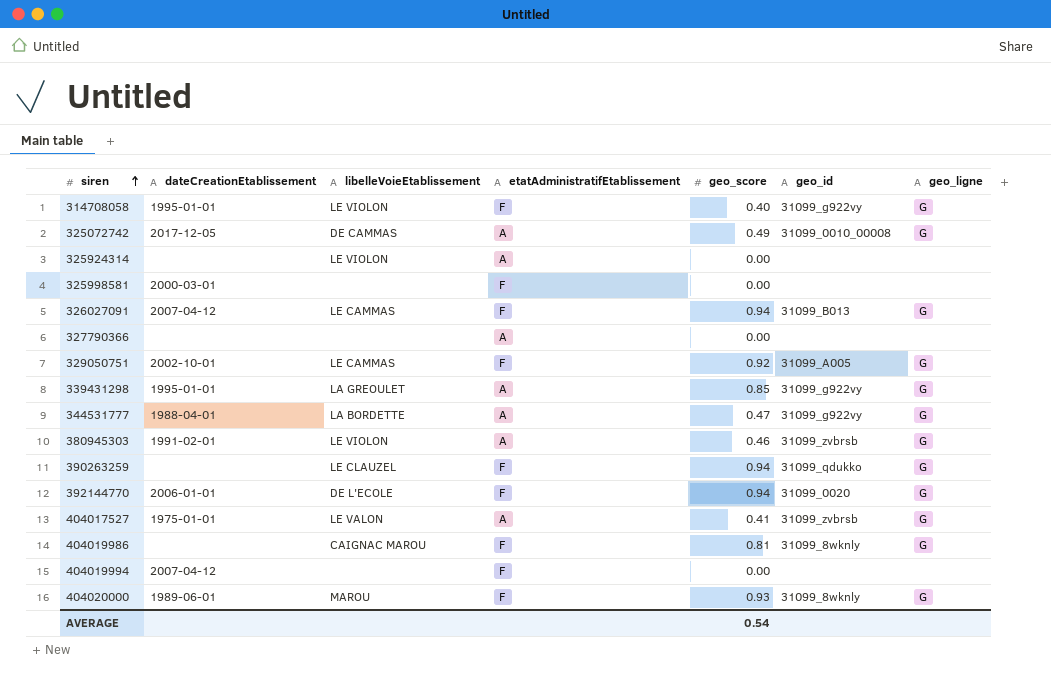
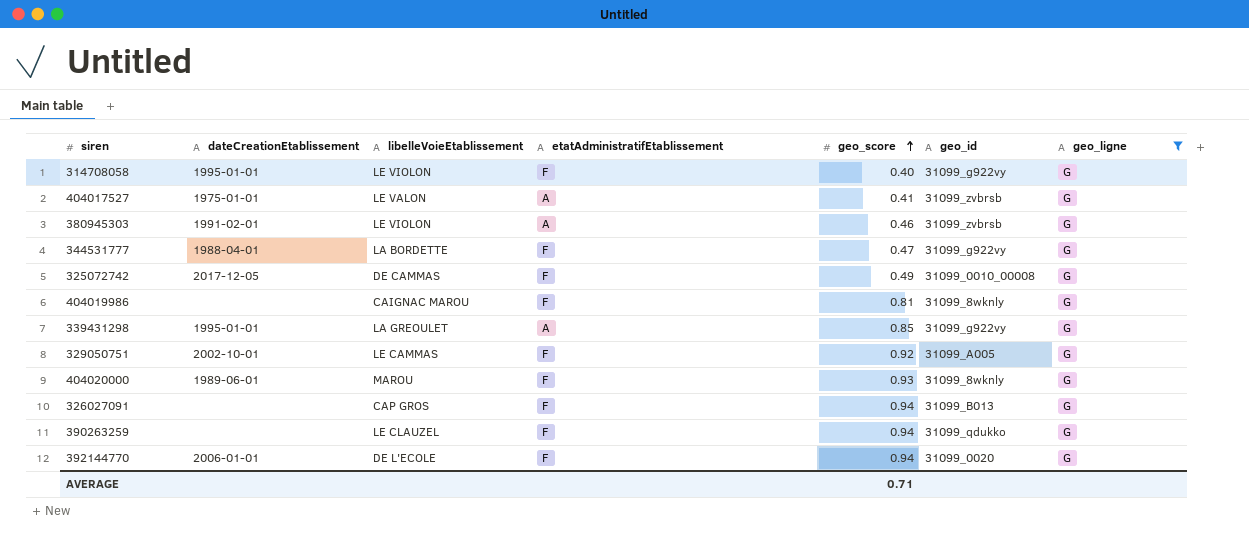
filter: none -> geo_ligne = G
row order: siren ascending -> geo_score ascending
344531777 | etatAdministratifEtablissement: A -> F
325072742 | etatAdministratifEtablissement: A -> F
326027091 | dateCreationEtablissement: 2007-04-12 -> none
326027091 | libelleVoieEtablissement: LE CAMMAS -> CAP GROS
AVERAGE | geo_score: 0.54 -> 0.71

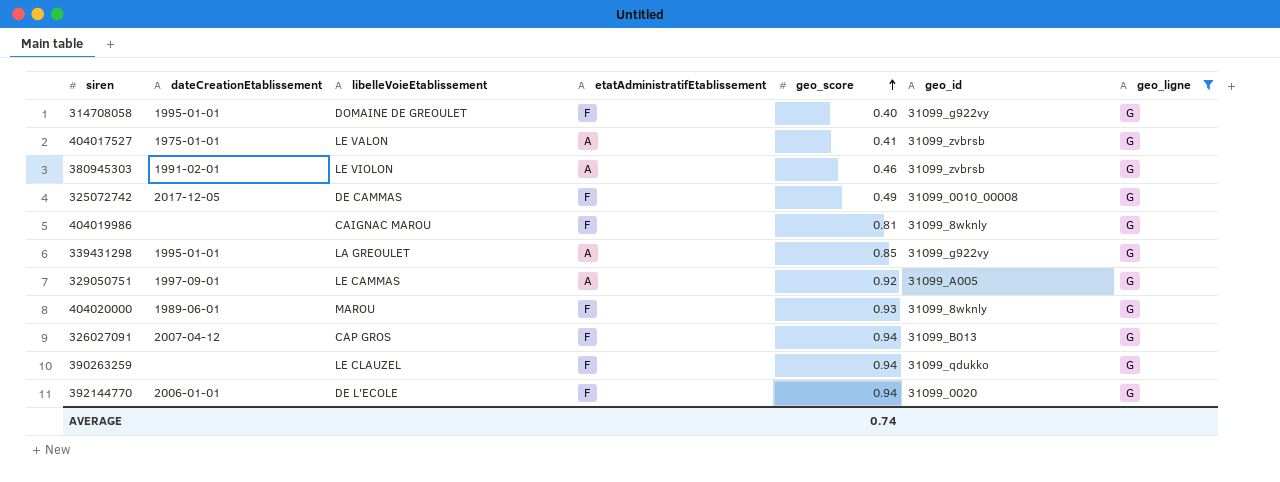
row 344531777: 1988-04-01 | LA BORDETTE | F | 0.47 | 31099_g922vy | G -> none
314708058 | libelleVoieEtablissement: LE VIOLON -> DOMAINE DE GREOULET
329050751 | dateCreationEtablissement: 2002-10-01 -> 1997-09-01
329050751 | etatAdministratifEtablissement: F -> A
326027091 | dateCreationEtablissement: none -> 2007-04-12
AVERAGE | geo_score: 0.71 -> 0.74

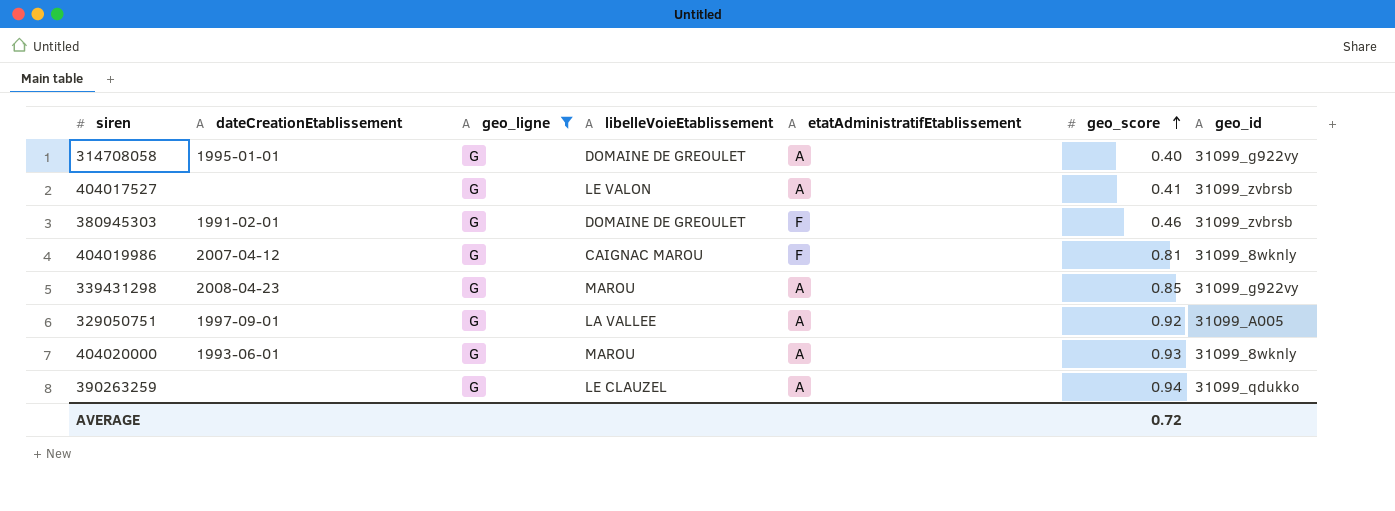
column geo_ligne | position: 7 -> 3
row 325072742: 2017-12-05 | DE CAMMAS | F | 0.49 | 31099_0010_00008 | G -> none
row 326027091: 2007-04-12 | CAP GROS | F | 0.94 | 31099_B013 | G -> none
row 392144770: 2006-01-01 | DE L'ECOLE | F | 0.94 | 31099_0020 | G -> none
314708058 | etatAdministratifEtablissement: F -> A
404017527 | dateCreationEtablissement: 1975-01-01 -> none
380945303 | libelleVoieEtablissement: LE VIOLON -> DOMAINE DE GREOULET
380945303 | etatAdministratifEtablissement: A -> F
404019986 | dateCreationEtablissement: none -> 2007-04-12
339431298 | dateCreationEtablissement: 1995-01-01 -> 2008-04-23
339431298 | libelleVoieEtablissement: LA GREOULET -> MAROU
329050751 | libelleVoieEtablissement: LE CAMMAS -> LA VALLEE
404020000 | dateCreationEtablissement: 1989-06-01 -> 1993-06-01
404020000 | etatAdministratifEtablissement: F -> A
390263259 | etatAdministratifEtablissement: F -> A
AVERAGE | geo_score: 0.74 -> 0.72

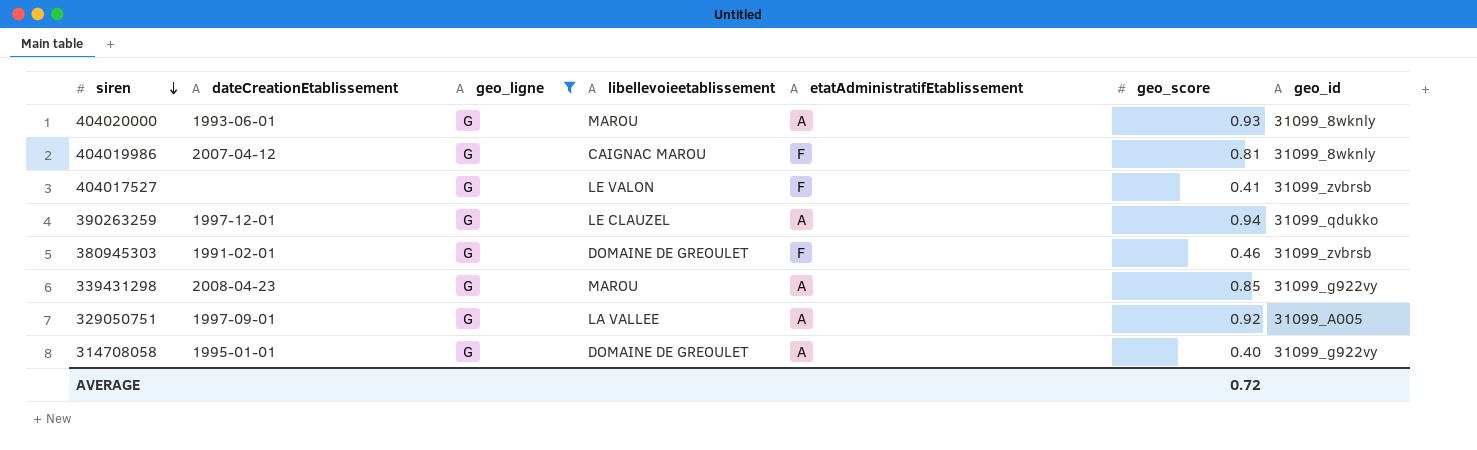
row order: geo_score ascending -> siren descending
column name: libelleVoieEtablissement -> libellevoieetablissement
404017527 | etatAdministratifEtablissement: A -> F
390263259 | dateCreationEtablissement: none -> 1997-12-01

